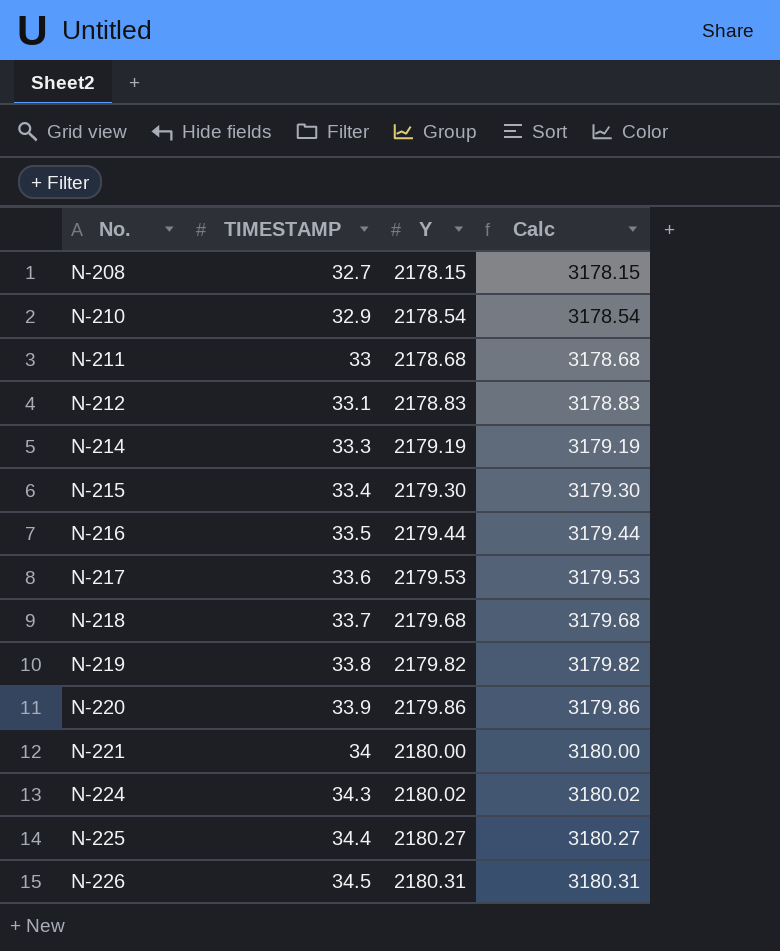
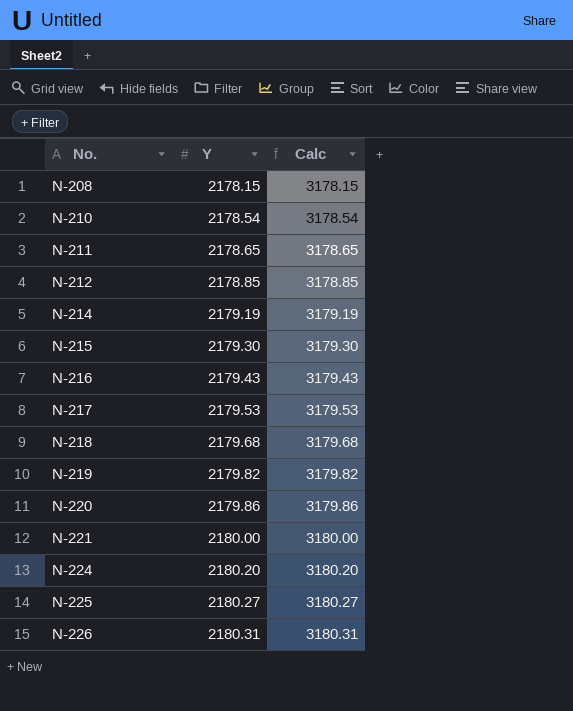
column TIMESTAMP | position: 2 -> none
N-211 | Y: 2178.68 -> 2178.65
N-211 | Calc: 3178.68 -> 3178.65
N-212 | Y: 2178.83 -> 2178.85
N-212 | Calc: 3178.83 -> 3178.85
N-216 | Y: 2179.44 -> 2179.43
N-216 | Calc: 3179.44 -> 3179.43
N-224 | Y: 2180.02 -> 2180.20
N-224 | Calc: 3180.02 -> 3180.20

